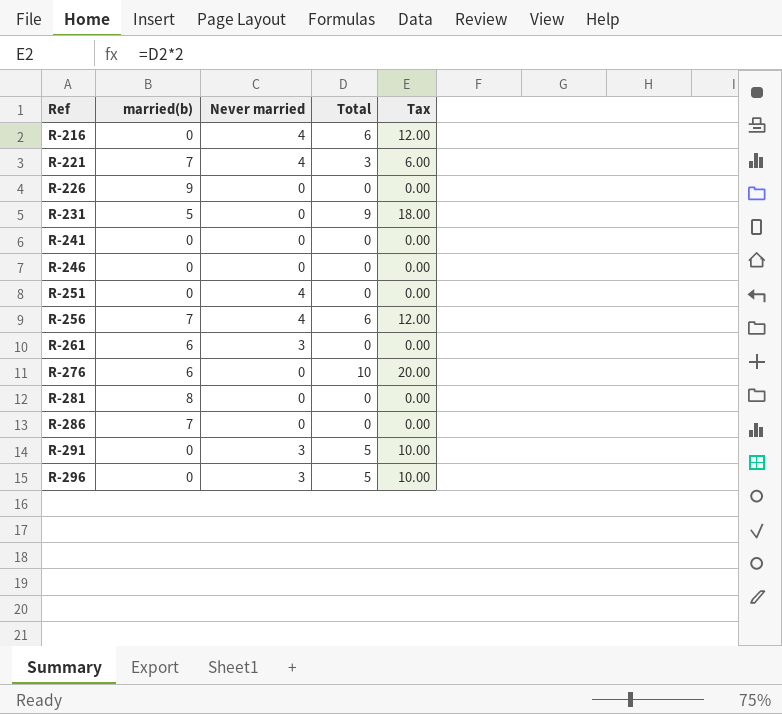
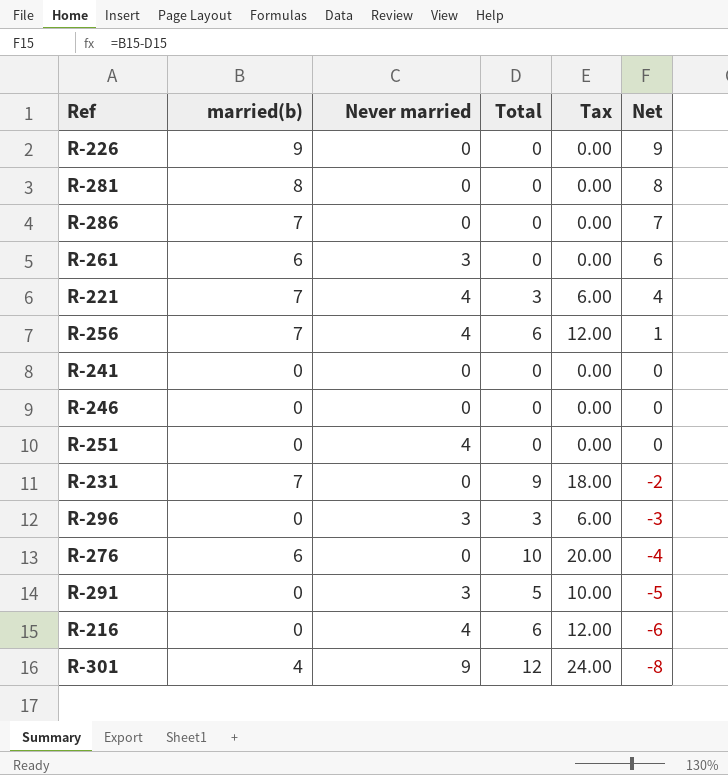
row order: Ref ascending -> Net descending
column Net | formula: none -> [married(b)] - [Total]
R-231 | married(b): 5 -> 7
R-296 | Total: 5 -> 3
R-296 | Tax: 10.00 -> 6.00
row R-301: none -> 4 | 9 | 12 | 24.00 | -8

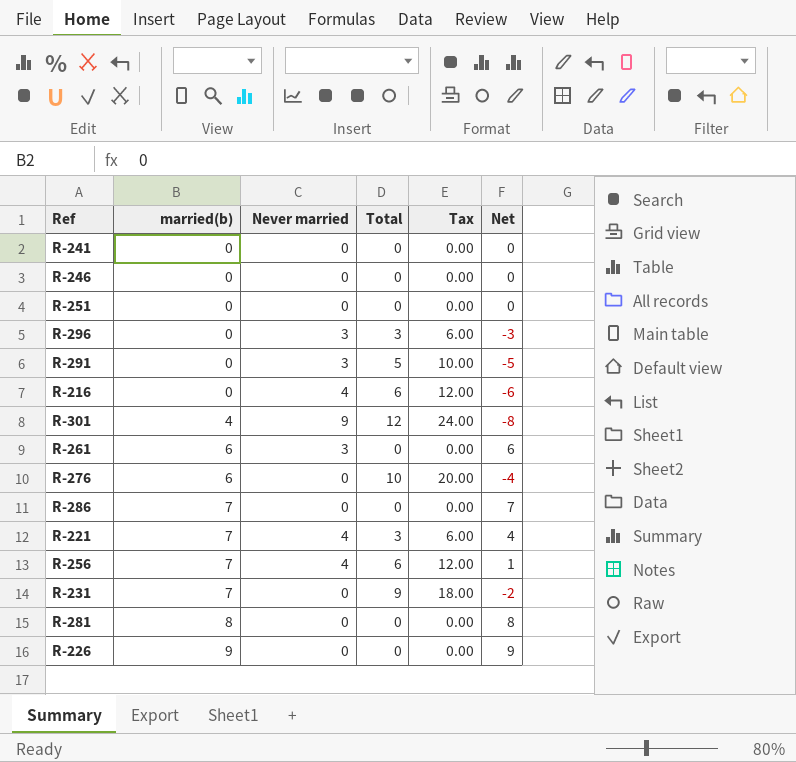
row order: Net descending -> married(b) ascending
R-251 | Never married: 4 -> 0

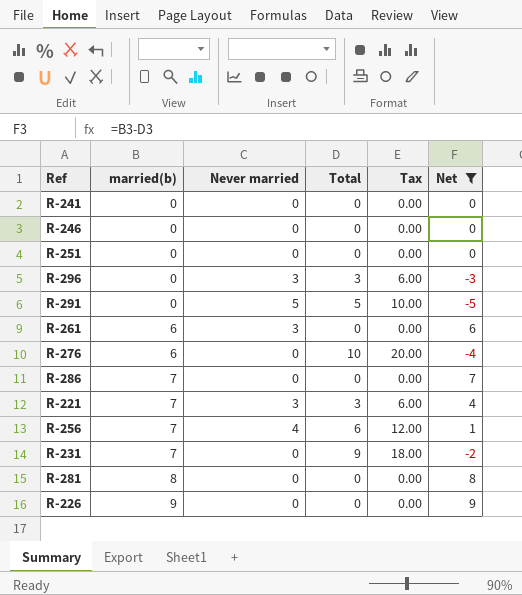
filter: none -> Net >= -5
R-291 | Never married: 3 -> 5
R-221 | Never married: 4 -> 3

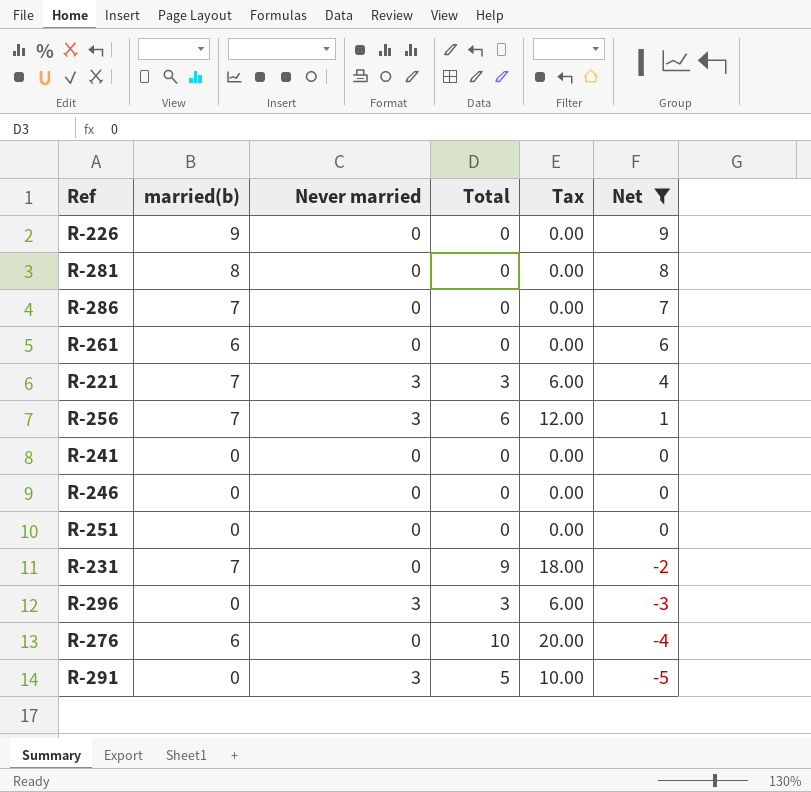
row order: married(b) ascending -> Net descending
R-261 | Never married: 3 -> 0
R-256 | Never married: 4 -> 3
R-291 | Never married: 5 -> 3

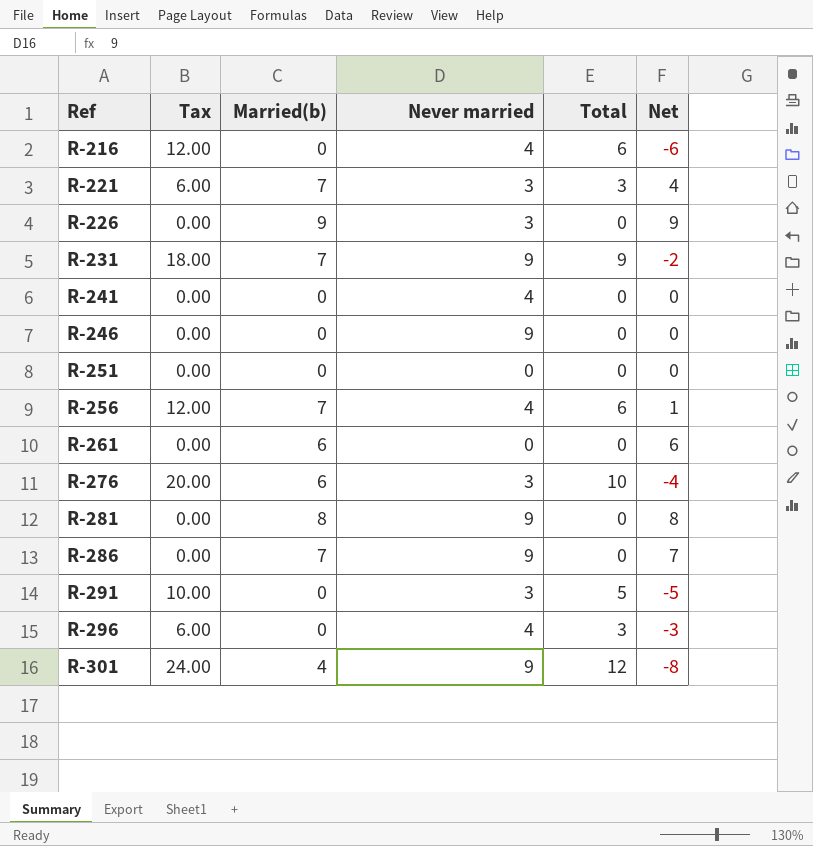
filter: Net >= -5 -> none
row order: Net descending -> Ref ascending
column Tax | position: 5 -> 2
column name: married(b) -> Married(b)
R-226 | Never married: 0 -> 3
R-231 | Never married: 0 -> 9
R-241 | Never married: 0 -> 4
R-246 | Never married: 0 -> 9
R-256 | Never married: 3 -> 4
R-276 | Never married: 0 -> 3
R-281 | Never married: 0 -> 9
R-286 | Never married: 0 -> 9
R-296 | Never married: 3 -> 4

